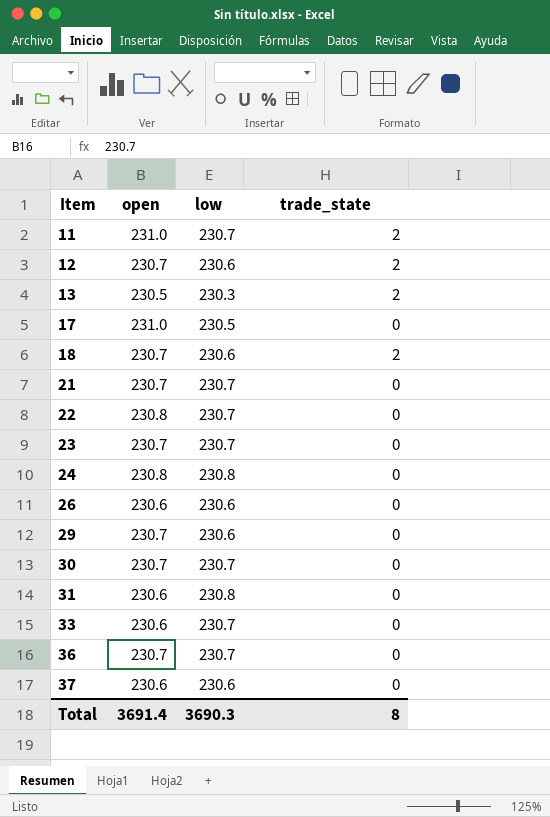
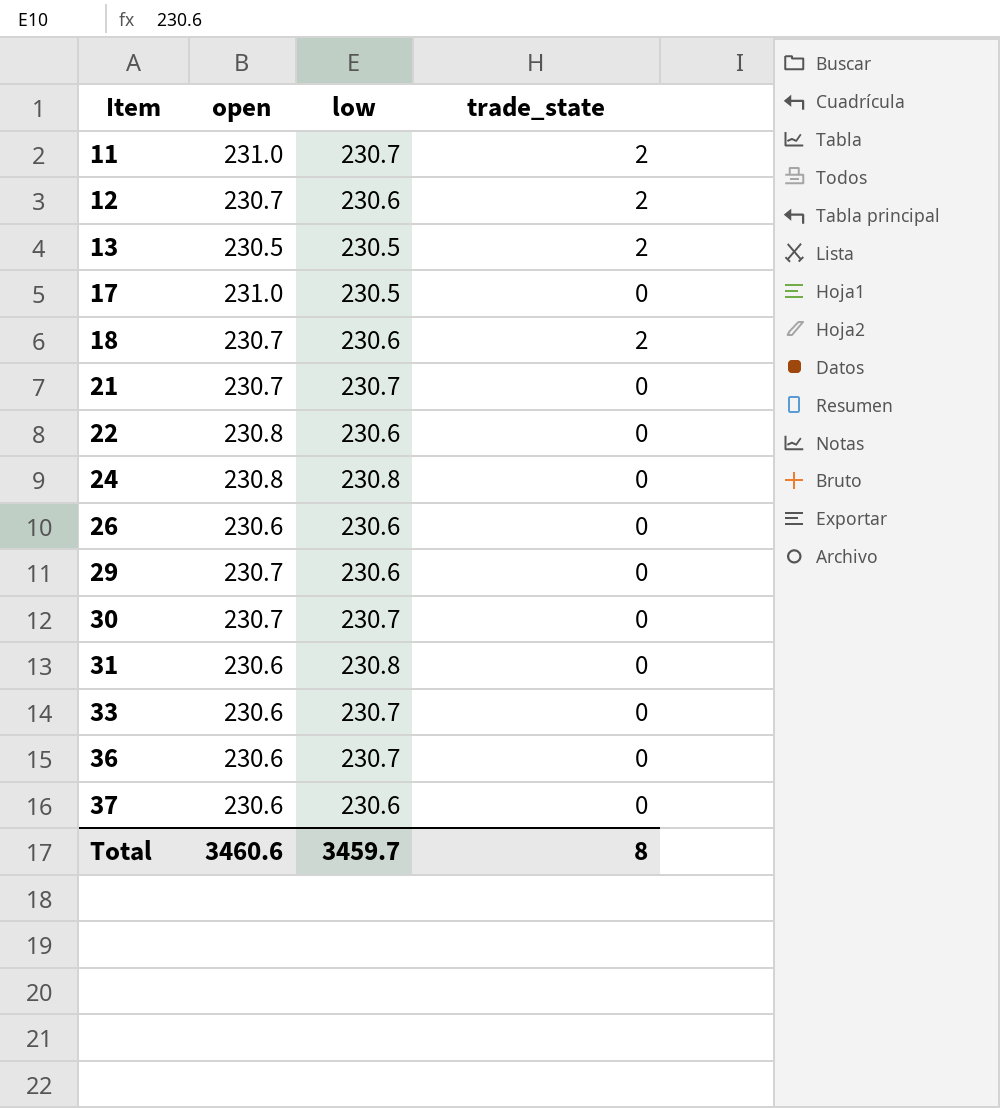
row 23: 230.7 | 230.7 | 0 -> none
13 | low: 230.3 -> 230.5
22 | low: 230.7 -> 230.6
36 | open: 230.7 -> 230.6
Total | open: 3691.4 -> 3460.6
Total | low: 3690.3 -> 3459.7

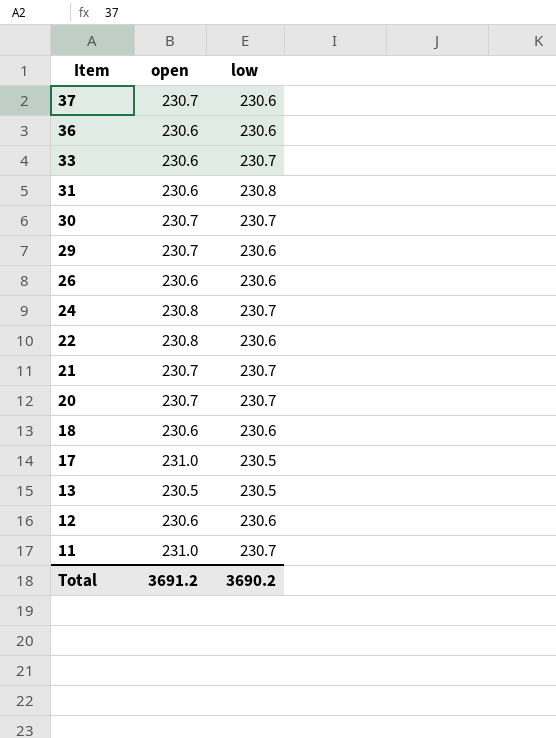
row order: Item ascending -> Item descending
column trade_state | position: 4 -> none
37 | open: 230.6 -> 230.7
36 | low: 230.7 -> 230.6
24 | low: 230.8 -> 230.7
row 20: none -> 230.7 | 230.7
18 | open: 230.7 -> 230.6
12 | open: 230.7 -> 230.6
Total | open: 3460.6 -> 3691.2
Total | low: 3459.7 -> 3690.2

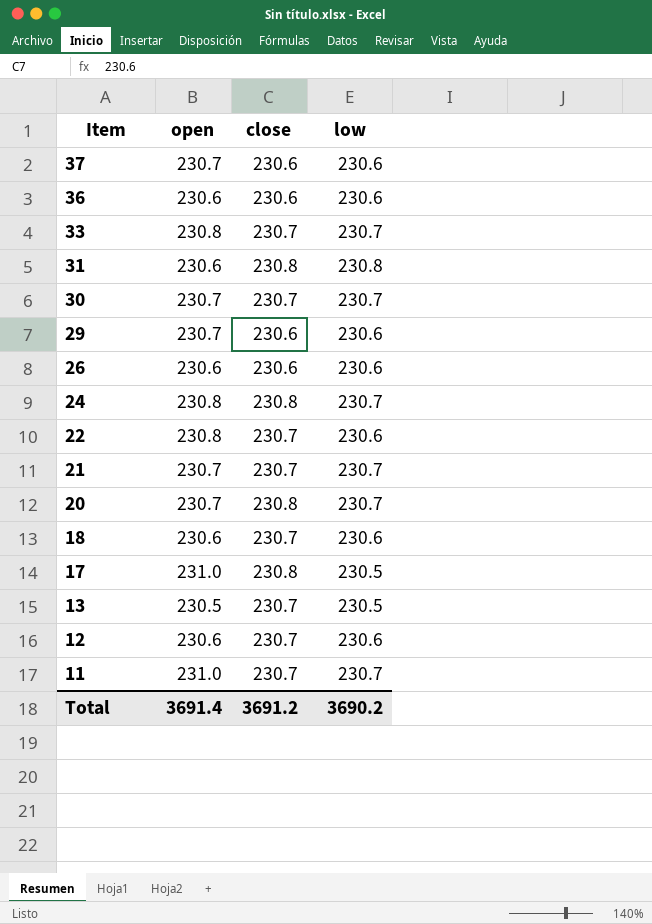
column close | position: none -> 3
33 | open: 230.6 -> 230.8
Total | open: 3691.2 -> 3691.4

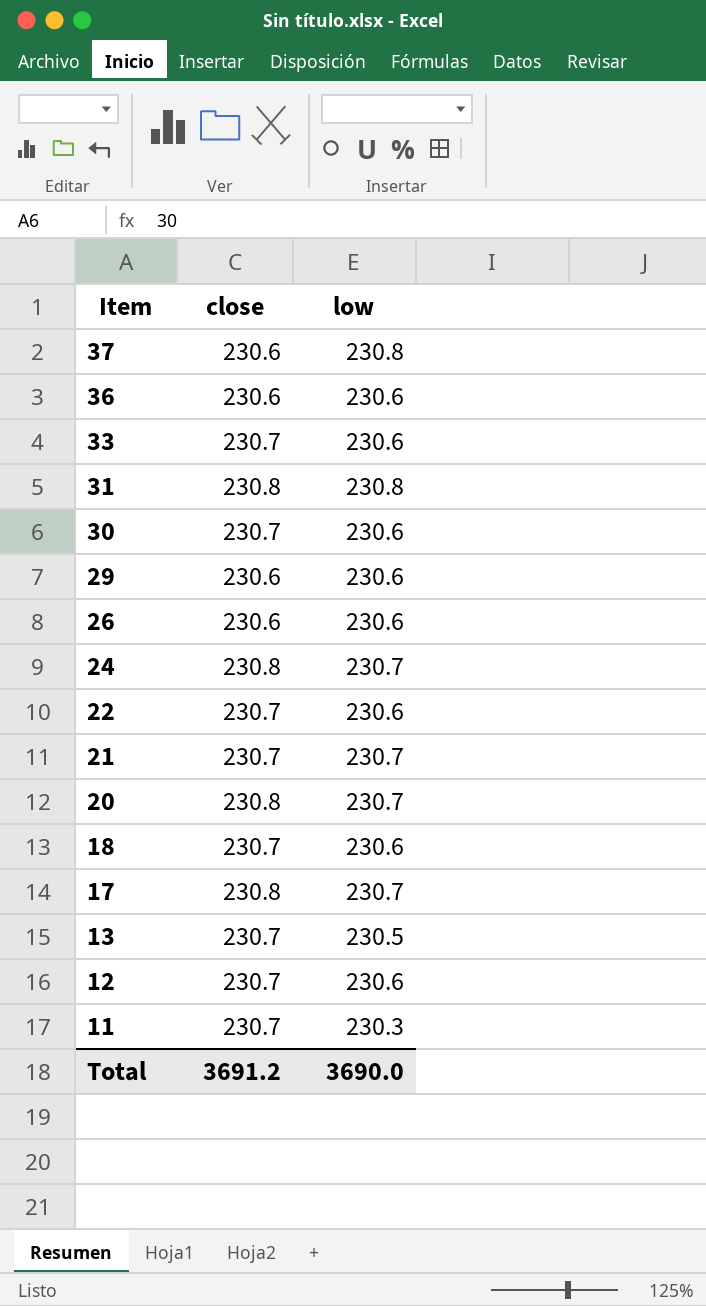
column open | position: 2 -> none
37 | low: 230.6 -> 230.8
33 | low: 230.7 -> 230.6
30 | low: 230.7 -> 230.6
17 | low: 230.5 -> 230.7
11 | low: 230.7 -> 230.3
Total | low: 3690.2 -> 3690.0

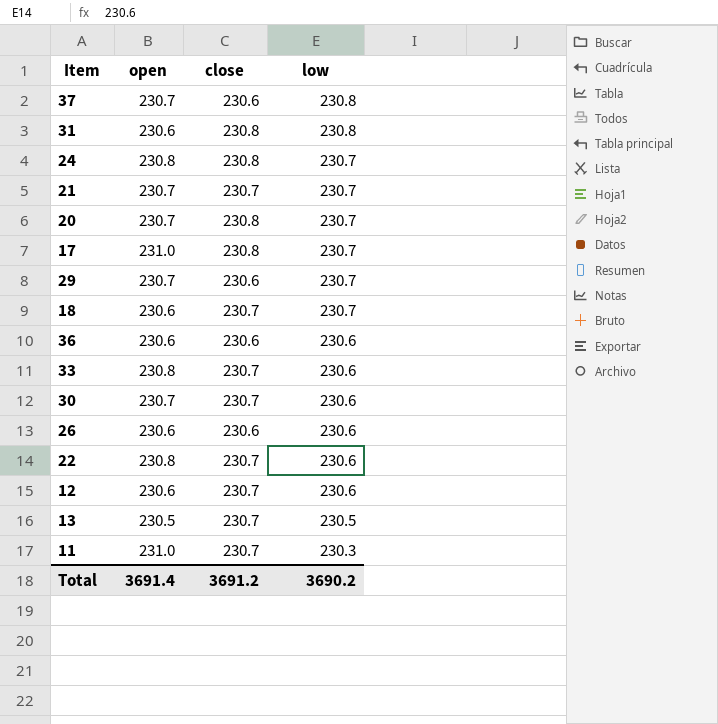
row order: Item descending -> low descending
column open | position: none -> 2
29 | low: 230.6 -> 230.7
18 | low: 230.6 -> 230.7
Total | low: 3690.0 -> 3690.2

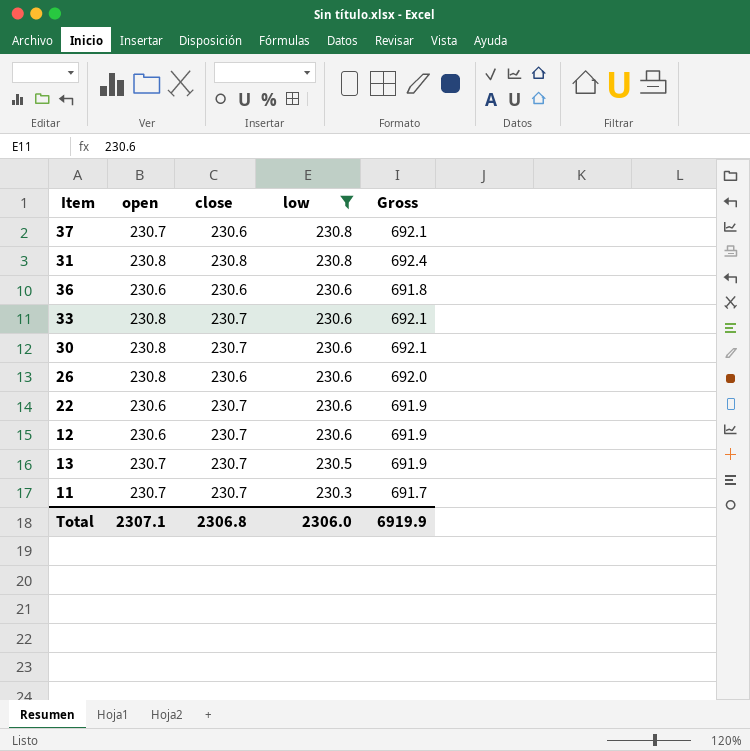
filter: none -> low != 230.7
column Gross | formula: none -> [open] + [close] + [low]
31 | open: 230.6 -> 230.8
30 | open: 230.7 -> 230.8
26 | open: 230.6 -> 230.8
22 | open: 230.8 -> 230.6
13 | open: 230.5 -> 230.7
11 | open: 231.0 -> 230.7
Total | open: 3691.4 -> 2307.1
Total | close: 3691.2 -> 2306.8
Total | low: 3690.2 -> 2306.0

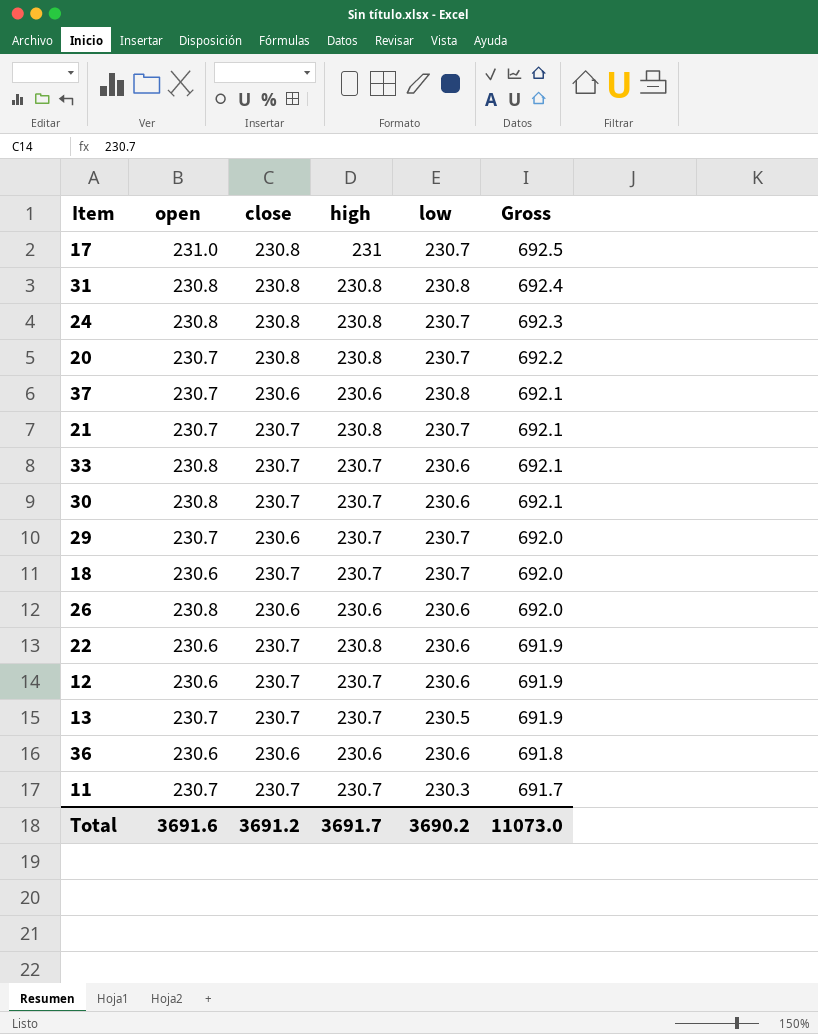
filter: low != 230.7 -> none
row order: low descending -> Gross descending
column high | position: none -> 4
Total | open: 2307.1 -> 3691.6
Total | close: 2306.8 -> 3691.2
Total | low: 2306.0 -> 3690.2
Total | Gross: 6919.9 -> 11073.0

